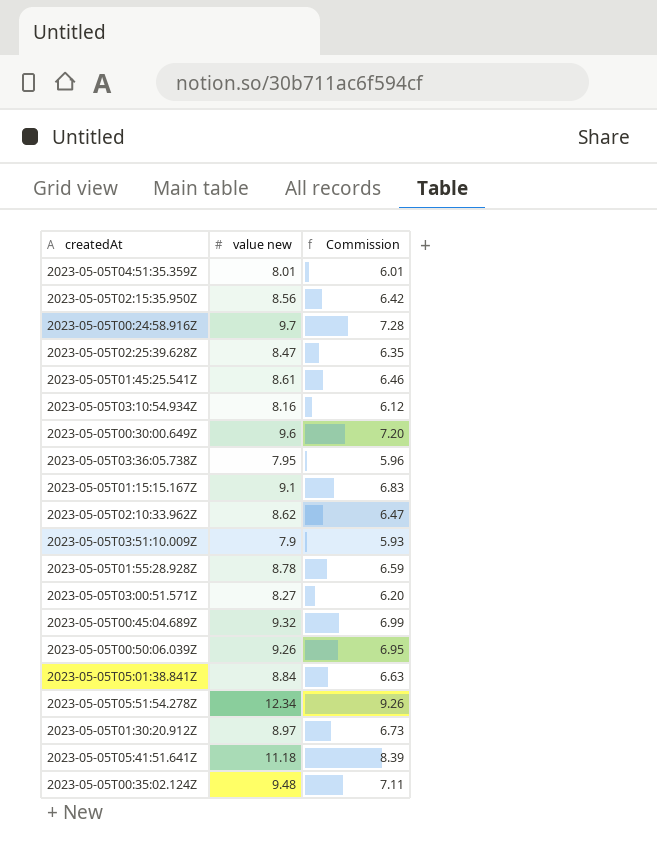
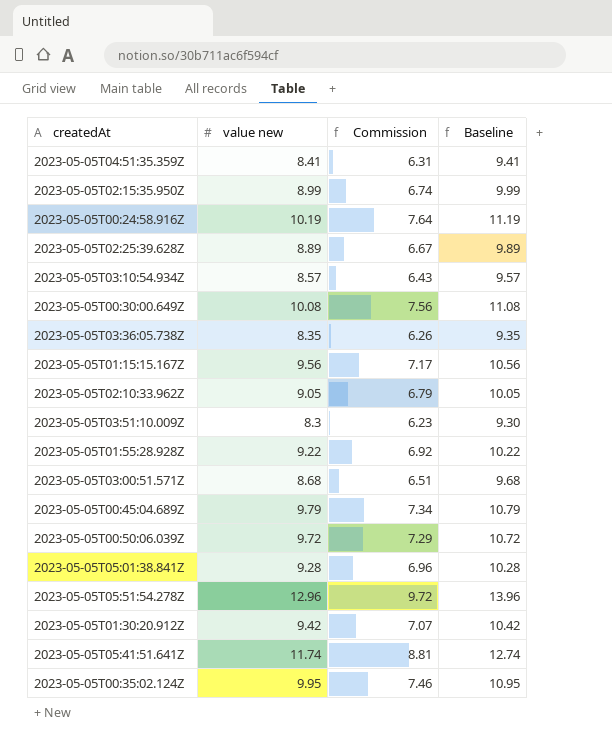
column Baseline | formula: none -> [value new] + 1
row 2023-05-05T01:45:25.541Z: 8.61 | 6.46 -> none
2023-05-05T04:51:35.359Z | value new: 8.01 -> 8.41
2023-05-05T04:51:35.359Z | Commission: 6.01 -> 6.31
2023-05-05T02:15:35.950Z | value new: 8.56 -> 8.99
2023-05-05T02:15:35.950Z | Commission: 6.42 -> 6.74
2023-05-05T00:24:58.916Z | value new: 9.7 -> 10.19
2023-05-05T00:24:58.916Z | Commission: 7.28 -> 7.64
2023-05-05T02:25:39.628Z | value new: 8.47 -> 8.89
2023-05-05T02:25:39.628Z | Commission: 6.35 -> 6.67
2023-05-05T03:10:54.934Z | value new: 8.16 -> 8.57
2023-05-05T03:10:54.934Z | Commission: 6.12 -> 6.43
2023-05-05T00:30:00.649Z | value new: 9.6 -> 10.08
2023-05-05T00:30:00.649Z | Commission: 7.20 -> 7.56
2023-05-05T03:36:05.738Z | value new: 7.95 -> 8.35
2023-05-05T03:36:05.738Z | Commission: 5.96 -> 6.26
2023-05-05T01:15:15.167Z | value new: 9.1 -> 9.56
2023-05-05T01:15:15.167Z | Commission: 6.83 -> 7.17
2023-05-05T02:10:33.962Z | value new: 8.62 -> 9.05
2023-05-05T02:10:33.962Z | Commission: 6.47 -> 6.79
2023-05-05T03:51:10.009Z | value new: 7.9 -> 8.3
2023-05-05T03:51:10.009Z | Commission: 5.93 -> 6.23
2023-05-05T01:55:28.928Z | value new: 8.78 -> 9.22
2023-05-05T01:55:28.928Z | Commission: 6.59 -> 6.92
2023-05-05T03:00:51.571Z | value new: 8.27 -> 8.68
2023-05-05T03:00:51.571Z | Commission: 6.20 -> 6.51
2023-05-05T00:45:04.689Z | value new: 9.32 -> 9.79
2023-05-05T00:45:04.689Z | Commission: 6.99 -> 7.34
2023-05-05T00:50:06.039Z | value new: 9.26 -> 9.72
2023-05-05T00:50:06.039Z | Commission: 6.95 -> 7.29
2023-05-05T05:01:38.841Z | value new: 8.84 -> 9.28
2023-05-05T05:01:38.841Z | Commission: 6.63 -> 6.96
2023-05-05T05:51:54.278Z | value new: 12.34 -> 12.96
2023-05-05T05:51:54.278Z | Commission: 9.26 -> 9.72
2023-05-05T01:30:20.912Z | value new: 8.97 -> 9.42
2023-05-05T01:30:20.912Z | Commission: 6.73 -> 7.07
2023-05-05T05:41:51.641Z | value new: 11.18 -> 11.74
2023-05-05T05:41:51.641Z | Commission: 8.39 -> 8.81
2023-05-05T00:35:02.124Z | value new: 9.48 -> 9.95
2023-05-05T00:35:02.124Z | Commission: 7.11 -> 7.46

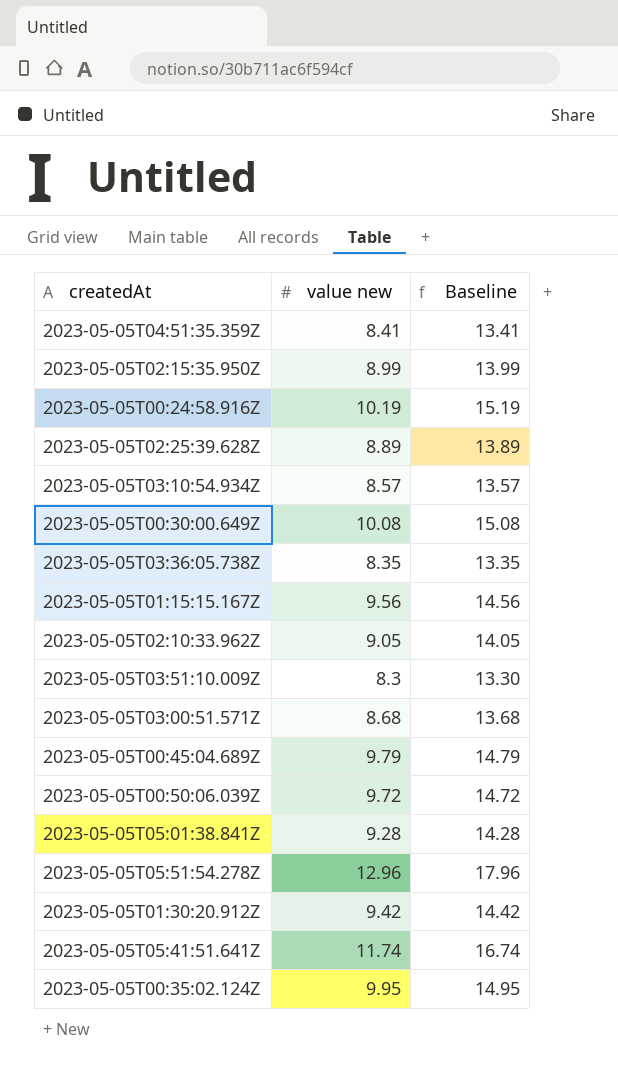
column Commission | formula: [value new] * 0.75 -> none
column Baseline | formula: [value new] + 1 -> [value new] + 5
row 2023-05-05T01:55:28.928Z: 9.22 | 6.92 | 10.22 -> none

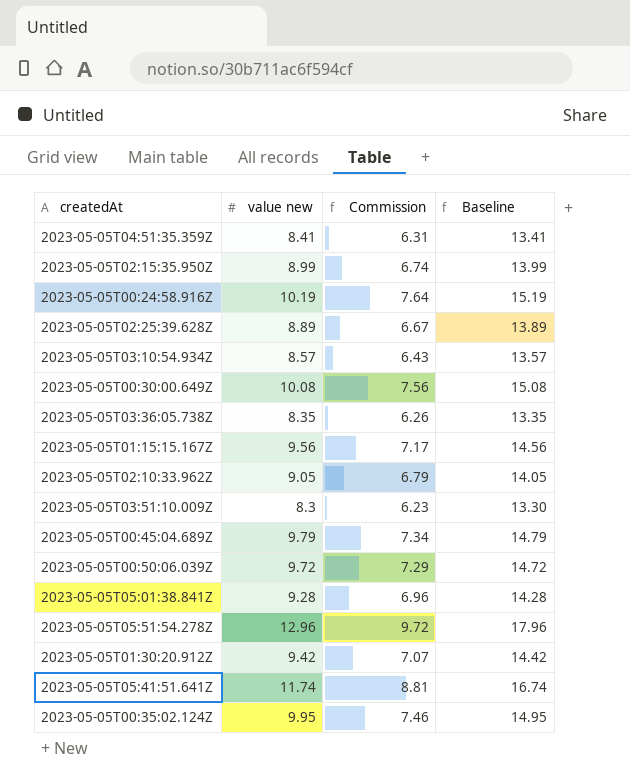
column Commission | formula: none -> [value new] * 0.75
row 2023-05-05T03:00:51.571Z: 8.68 | 13.68 -> none

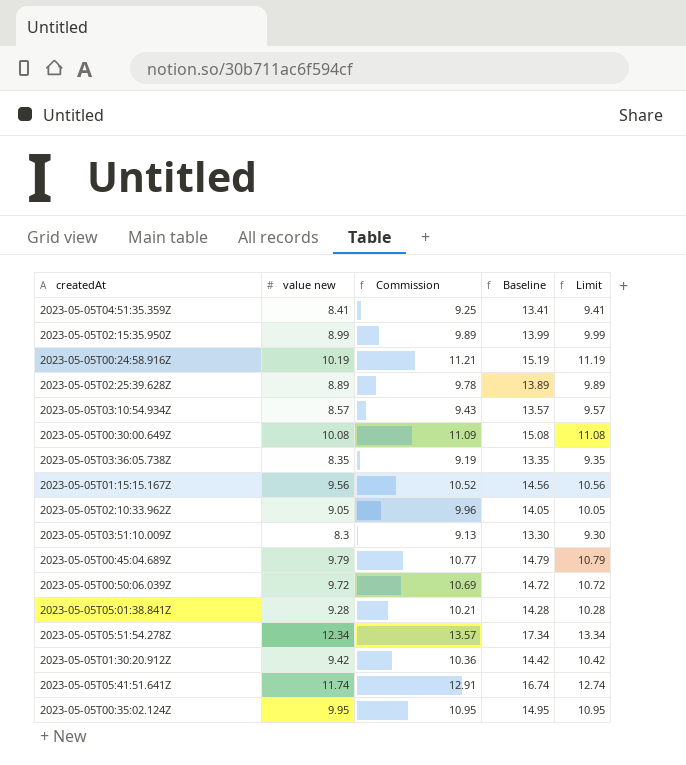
column Commission | formula: [value new] * 0.75 -> [value new] * 1.1
column Limit | formula: none -> [value new] + 1
2023-05-05T05:51:54.278Z | value new: 12.96 -> 12.34
2023-05-05T05:51:54.278Z | Baseline: 17.96 -> 17.34

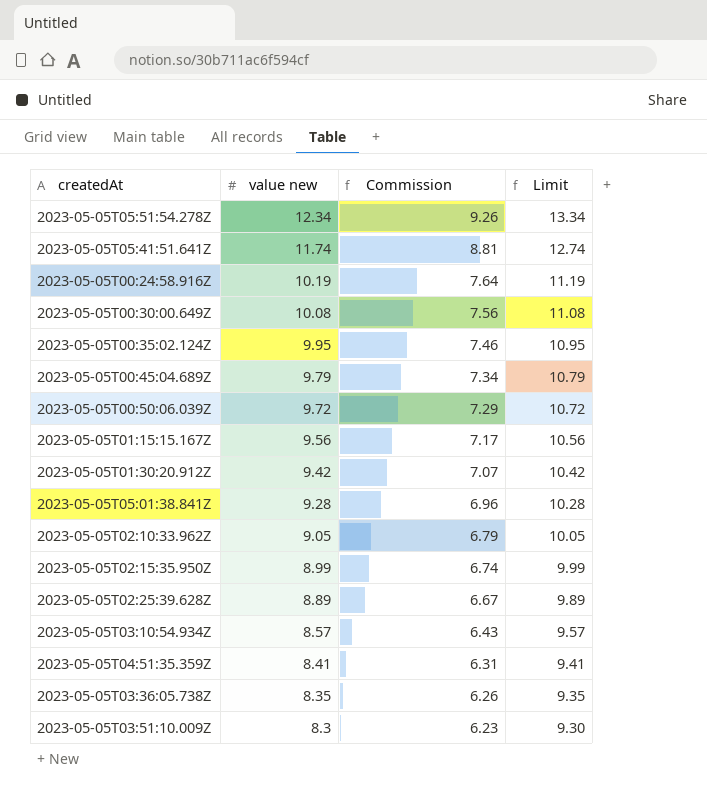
row order: none -> value new descending
column Baseline | formula: [value new] + 5 -> none
column Commission | formula: [value new] * 1.1 -> [value new] * 0.75

